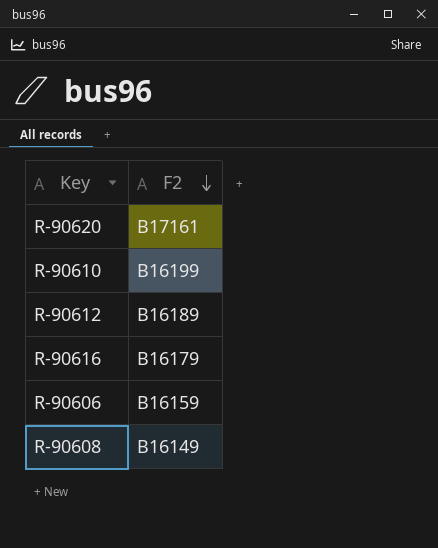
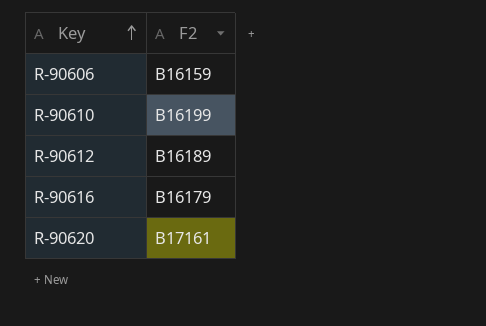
row order: F2 descending -> Key ascending
row R-90608: B16149 -> none

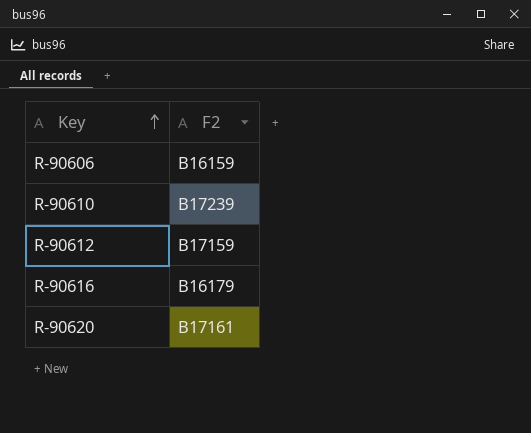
R-90610 | F2: B16199 -> B17239
R-90612 | F2: B16189 -> B17159

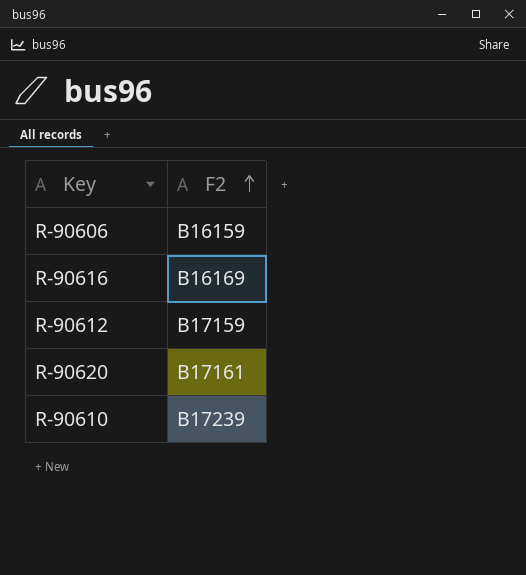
row order: Key ascending -> F2 ascending
R-90616 | F2: B16179 -> B16169

